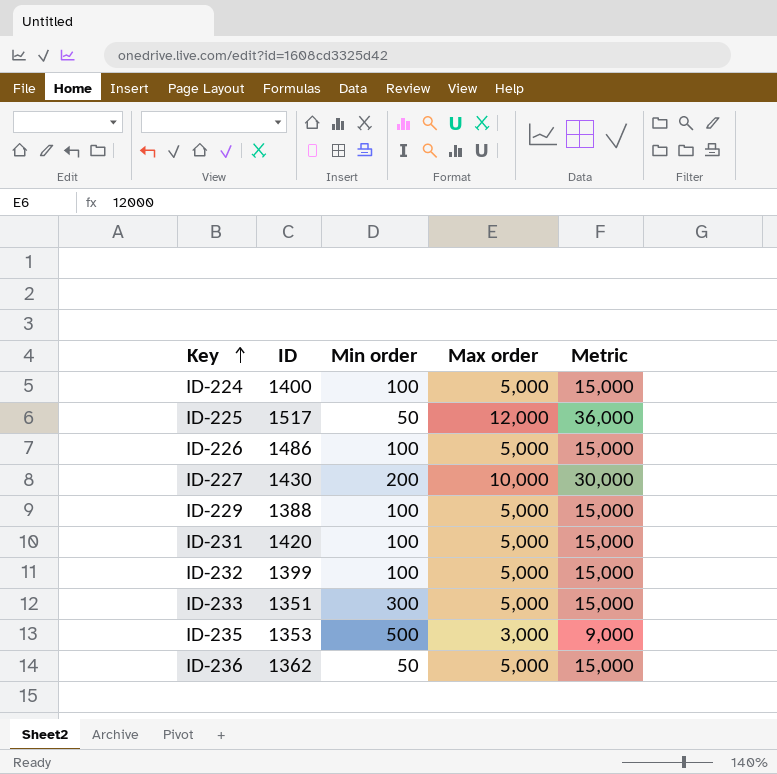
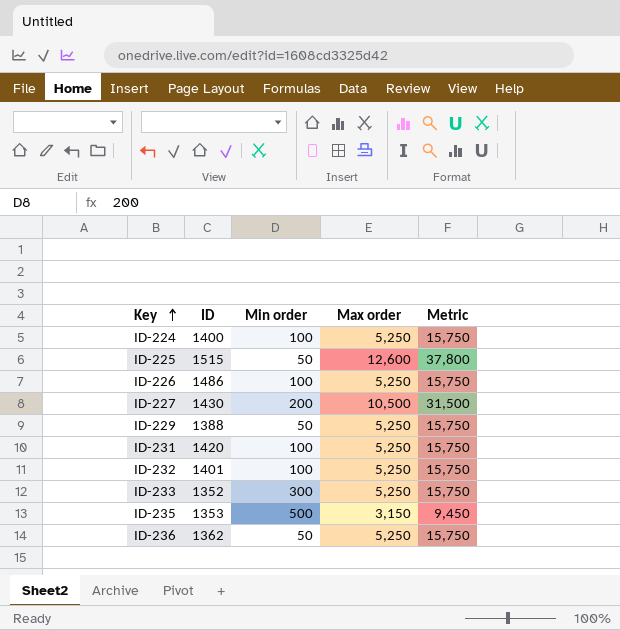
ID-224 | Max order: 5,000 -> 5,250
ID-224 | Metric: 15,000 -> 15,750
ID-225 | ID: 1517 -> 1515
ID-225 | Max order: 12,000 -> 12,600
ID-225 | Metric: 36,000 -> 37,800
ID-226 | Max order: 5,000 -> 5,250
ID-226 | Metric: 15,000 -> 15,750
ID-227 | Max order: 10,000 -> 10,500
ID-227 | Metric: 30,000 -> 31,500
ID-229 | Min order: 100 -> 50
ID-229 | Max order: 5,000 -> 5,250
ID-229 | Metric: 15,000 -> 15,750
ID-231 | Max order: 5,000 -> 5,250
ID-231 | Metric: 15,000 -> 15,750
ID-232 | ID: 1399 -> 1401
ID-232 | Max order: 5,000 -> 5,250
ID-232 | Metric: 15,000 -> 15,750
ID-233 | ID: 1351 -> 1352
ID-233 | Max order: 5,000 -> 5,250
ID-233 | Metric: 15,000 -> 15,750
ID-235 | Max order: 3,000 -> 3,150
ID-235 | Metric: 9,000 -> 9,450
ID-236 | Max order: 5,000 -> 5,250
ID-236 | Metric: 15,000 -> 15,750

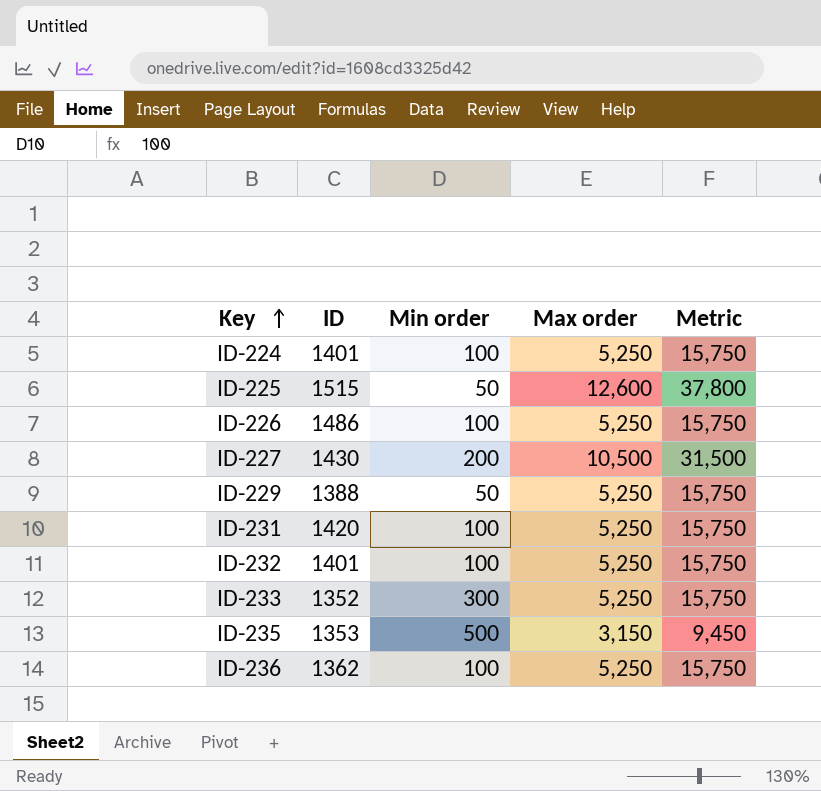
ID-224 | ID: 1400 -> 1401
ID-236 | Min order: 50 -> 100

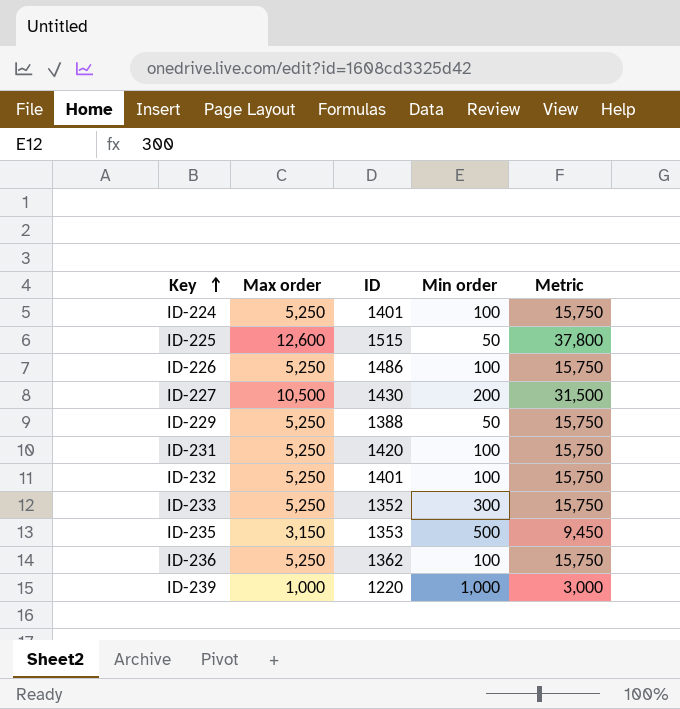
column Max order | position: 4 -> 2
row ID-239: none -> 1,000 | 1220 | 1,000 | 3,000

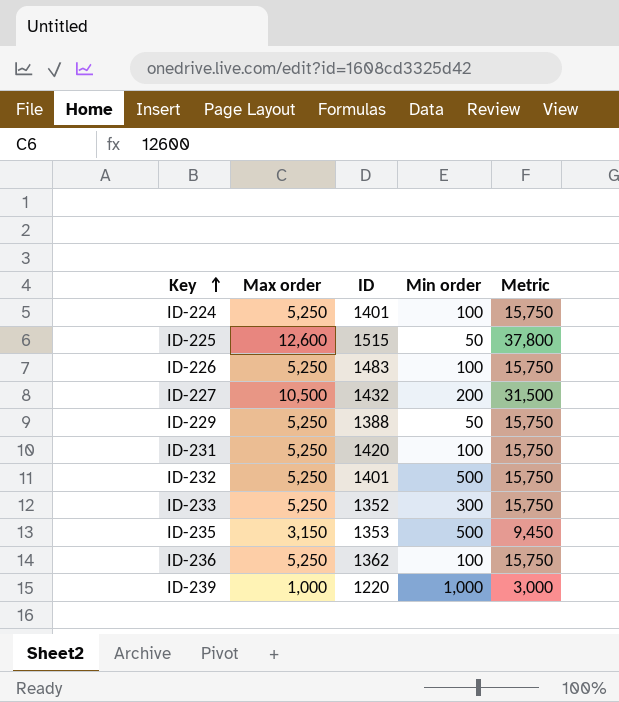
ID-226 | ID: 1486 -> 1483
ID-227 | ID: 1430 -> 1432
ID-232 | Min order: 100 -> 500

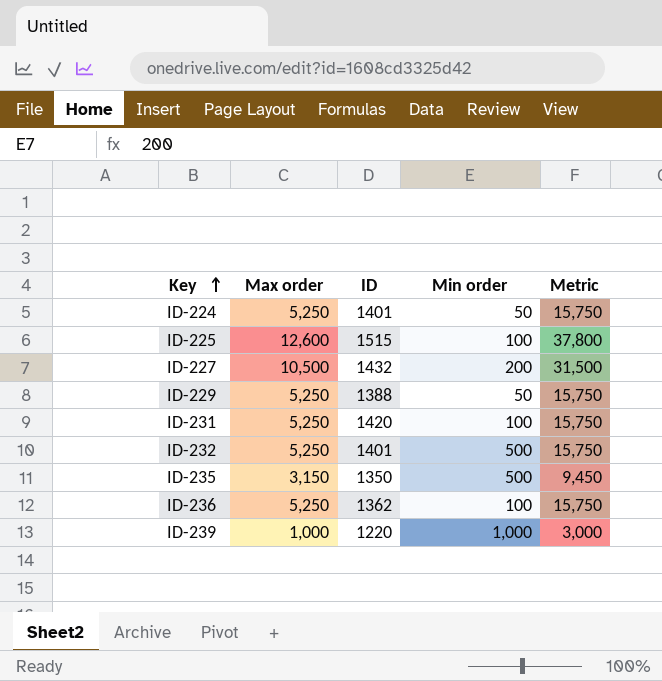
row ID-226: 5,250 | 1483 | 100 | 15,750 -> none
row ID-233: 5,250 | 1352 | 300 | 15,750 -> none
ID-224 | Min order: 100 -> 50
ID-225 | Min order: 50 -> 100
ID-235 | ID: 1353 -> 1350

